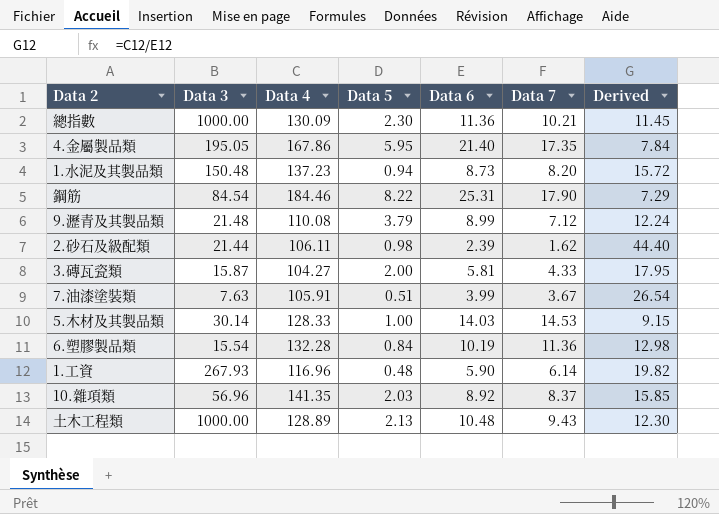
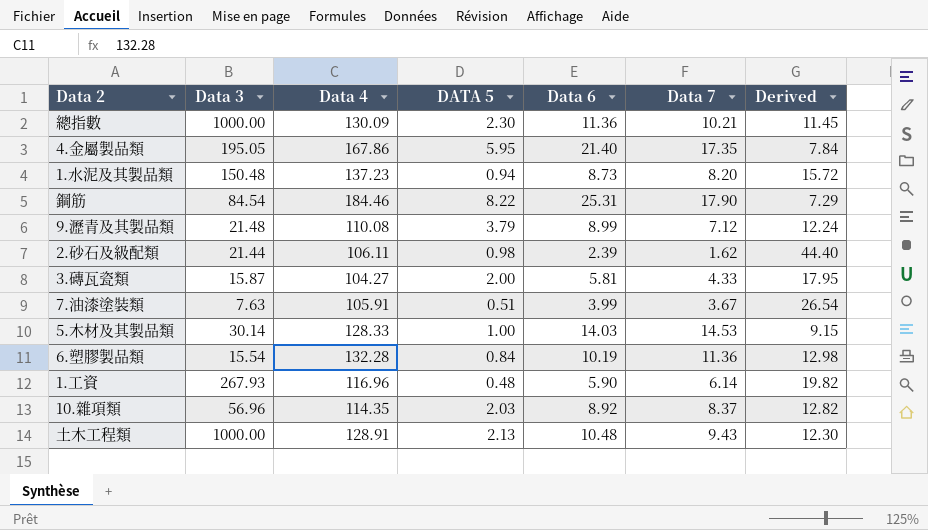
column name: Data 5 -> DATA 5
10.雜項類 | Data 4: 141.35 -> 114.35
10.雜項類 | Derived: 15.85 -> 12.82
土木工程類 | Data 4: 128.89 -> 128.91

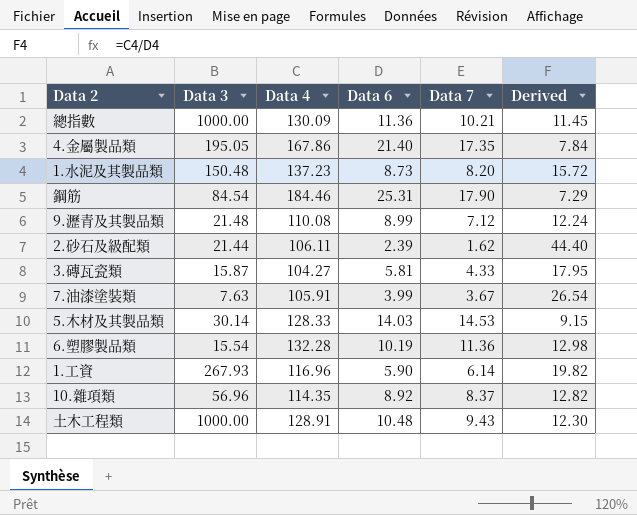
column DATA 5 | position: 4 -> none

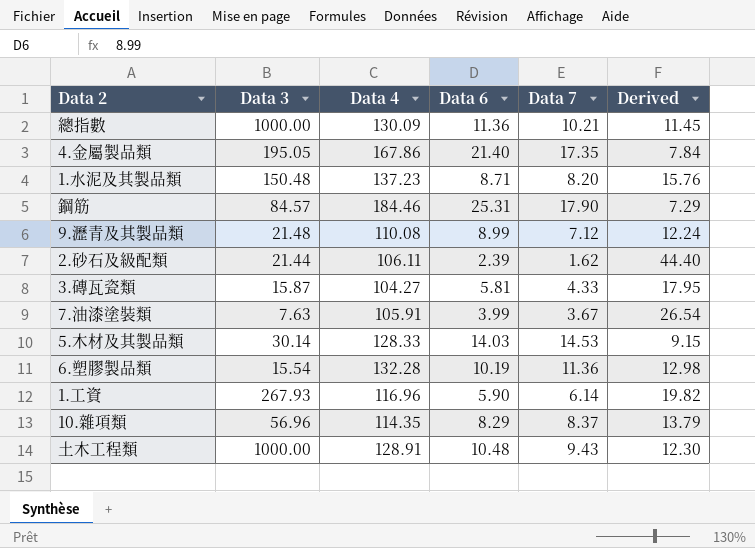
1.水泥及其製品類 | Data 6: 8.73 -> 8.71
1.水泥及其製品類 | Derived: 15.72 -> 15.76
鋼筋 | Data 3: 84.54 -> 84.57
10.雜項類 | Data 6: 8.92 -> 8.29
10.雜項類 | Derived: 12.82 -> 13.79

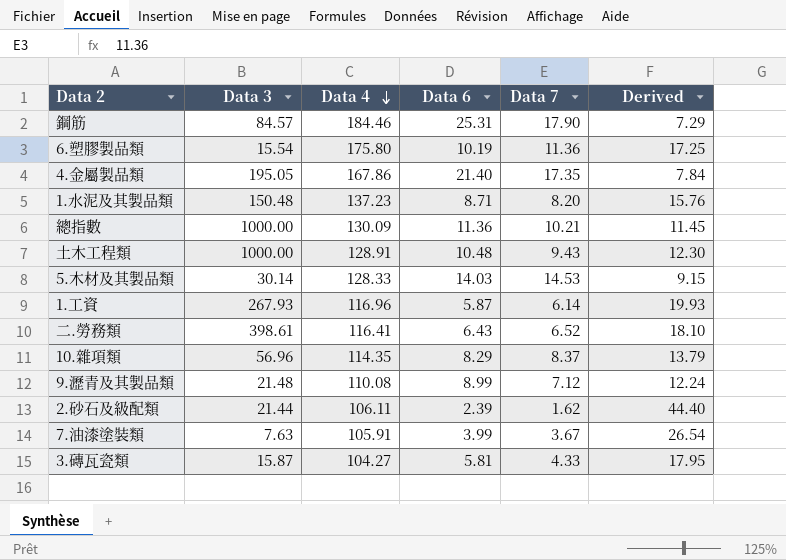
row order: none -> Data 4 descending
6.塑膠製品類 | Data 4: 132.28 -> 175.80
6.塑膠製品類 | Derived: 12.98 -> 17.25
1.工資 | Data 6: 5.90 -> 5.87
1.工資 | Derived: 19.82 -> 19.93
row 二.勞務類: none -> 398.61 | 116.41 | 6.43 | 6.52 | 18.10

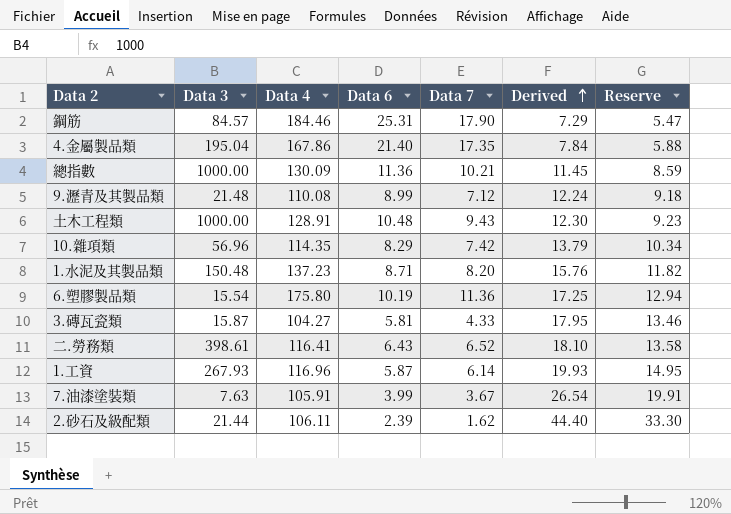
row order: Data 4 descending -> Derived ascending
column Reserve | formula: none -> [Derived] * 0.75
row 5.木材及其製品類: 30.14 | 128.33 | 14.03 | 14.53 | 9.15 -> none
4.金屬製品類 | Data 3: 195.05 -> 195.04
10.雜項類 | Data 7: 8.37 -> 7.42

